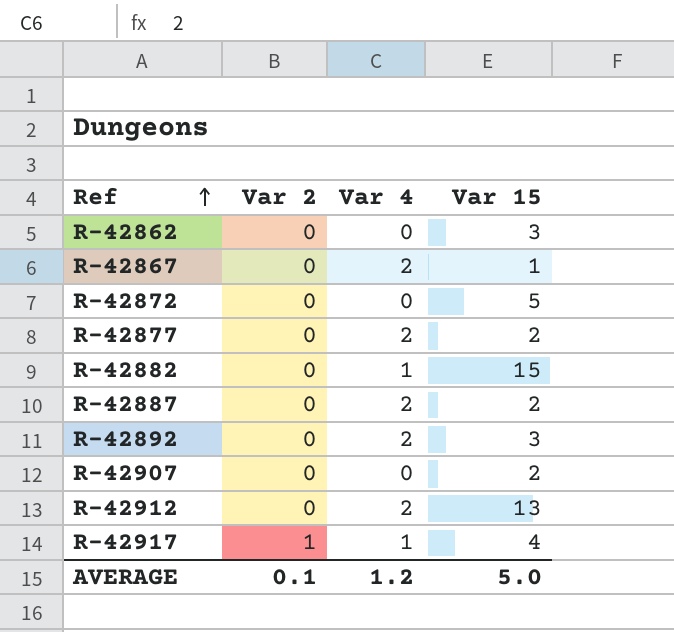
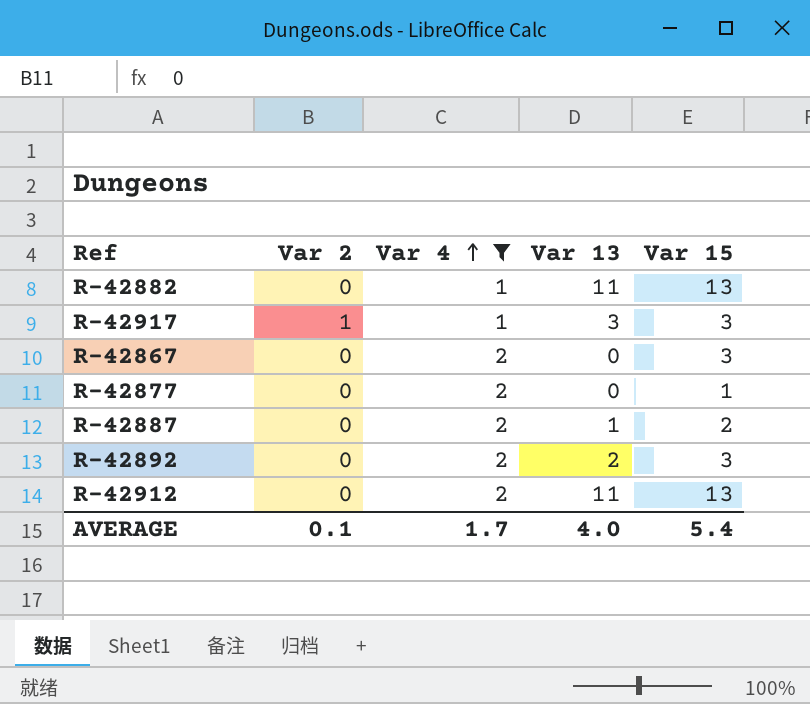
filter: none -> Var 4 != 0
row order: Ref ascending -> Var 4 ascending
column Var 13 | position: none -> 4
R-42882 | Var 15: 15 -> 13
R-42917 | Var 15: 4 -> 3
R-42867 | Var 15: 1 -> 3
R-42877 | Var 15: 2 -> 1
AVERAGE | Var 4: 1.2 -> 1.7
AVERAGE | Var 15: 5.0 -> 5.4

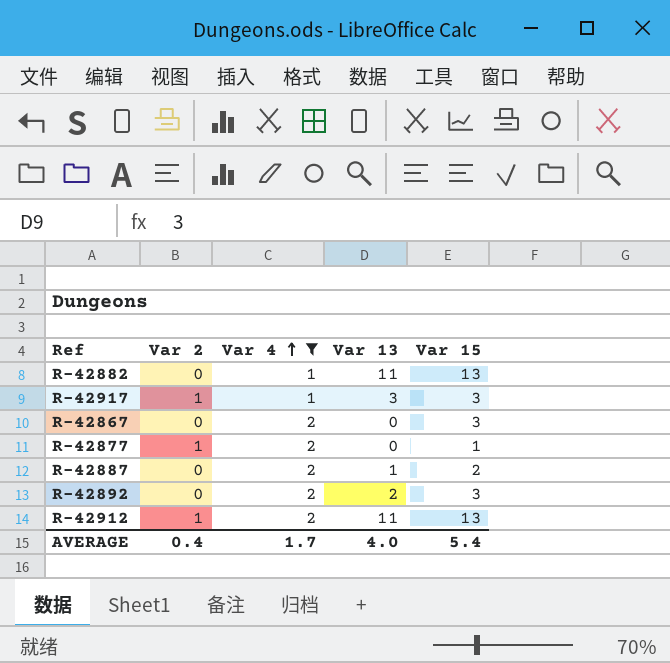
R-42877 | Var 2: 0 -> 1
R-42912 | Var 2: 0 -> 1
AVERAGE | Var 2: 0.1 -> 0.4

